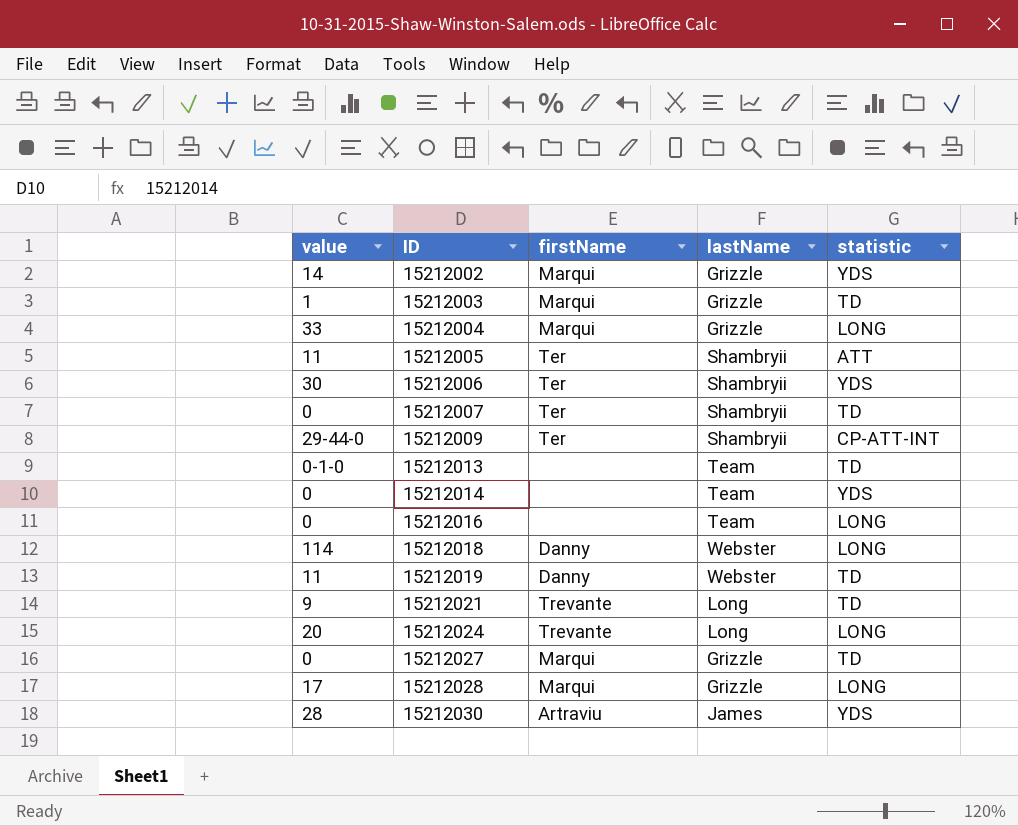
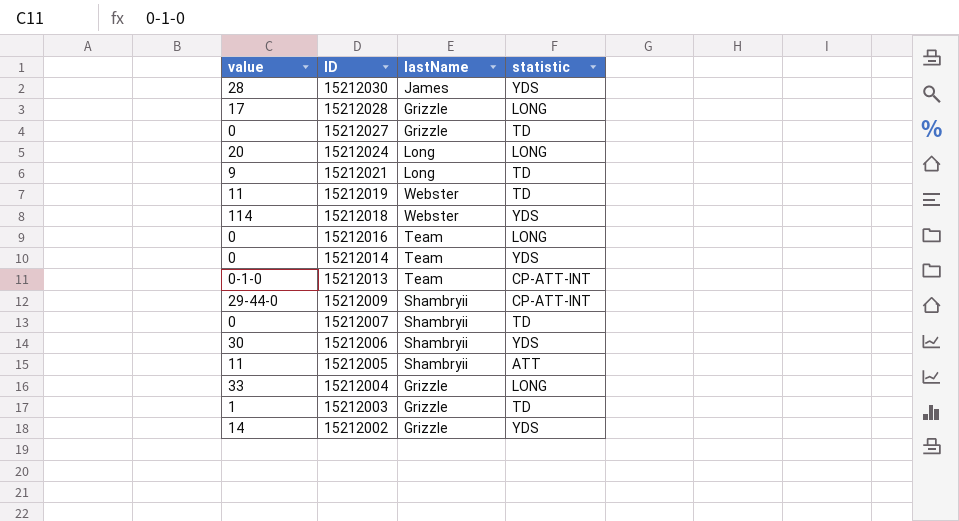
row order: ID ascending -> ID descending
column firstName | position: 3 -> none
15212018 | statistic: LONG -> YDS
15212013 | statistic: TD -> CP-ATT-INT

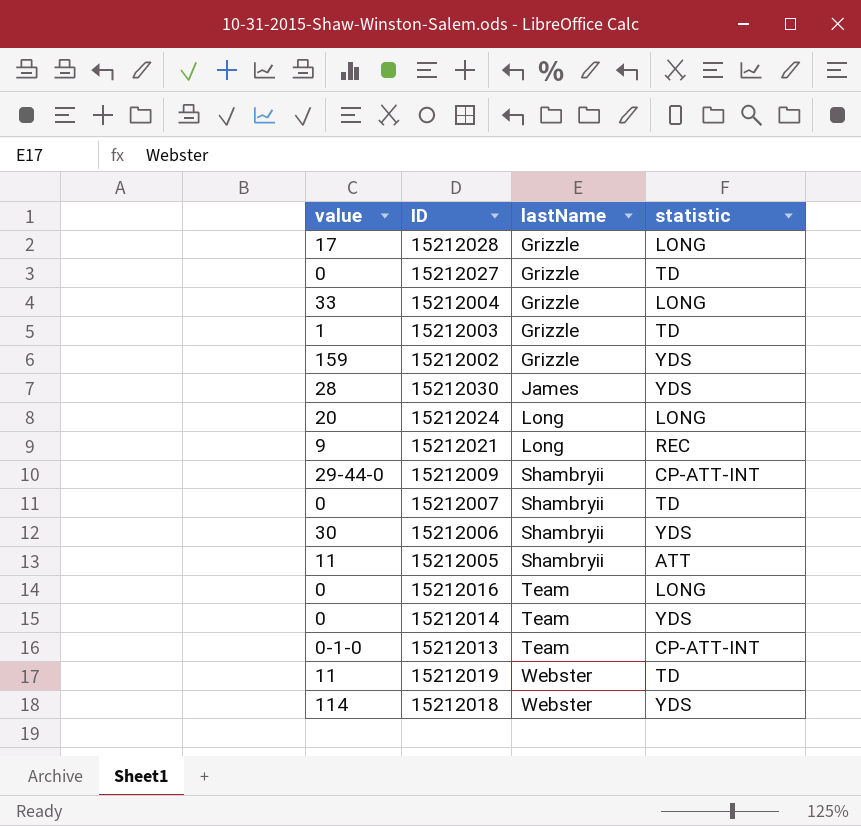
row order: ID descending -> lastName ascending
15212002 | value: 14 -> 159
15212021 | statistic: TD -> REC

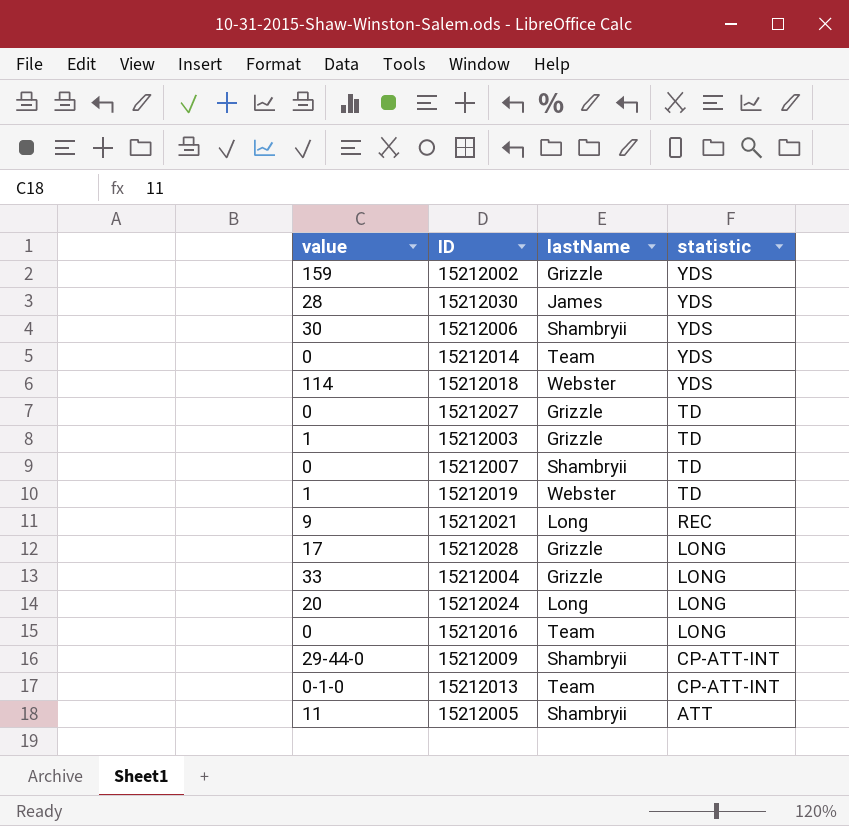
row order: lastName ascending -> statistic descending
15212019 | value: 11 -> 1

